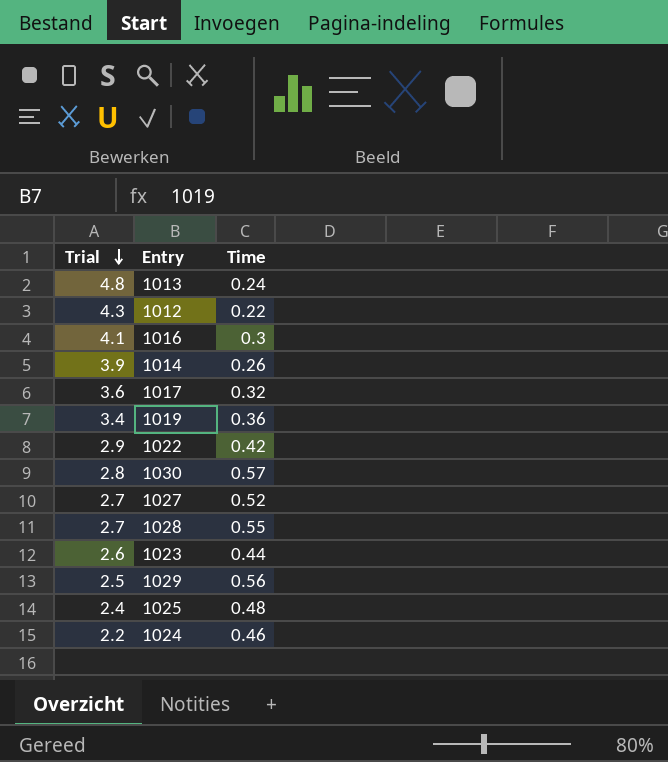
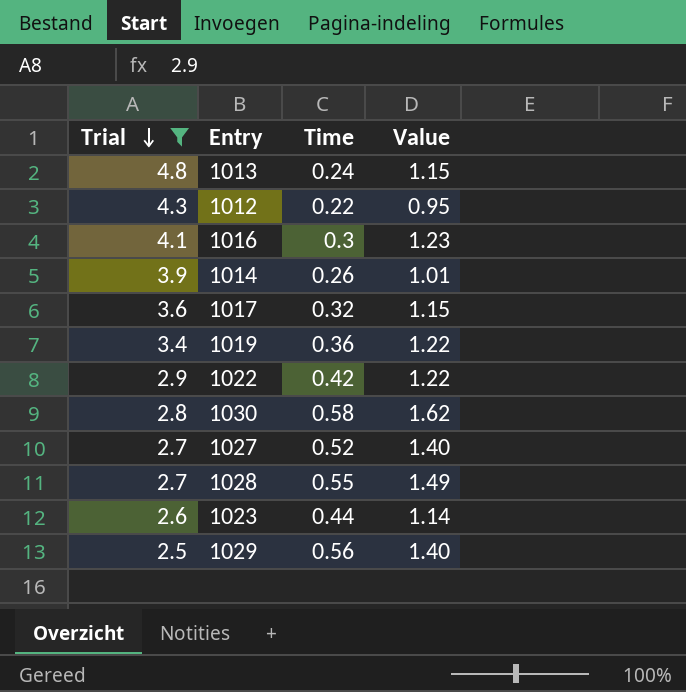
filter: none -> Trial >= 2.5
column Value | formula: none -> [Trial] * [Time]
1030 | Time: 0.57 -> 0.58

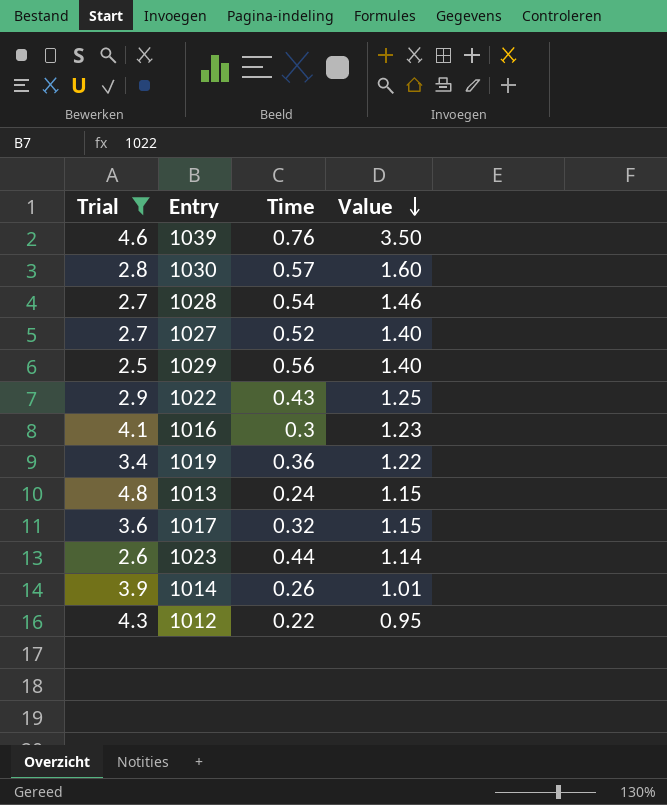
row order: Trial descending -> Value descending
row 1039: none -> 4.6 | 0.76 | 3.50
1030 | Time: 0.58 -> 0.57
1030 | Value: 1.62 -> 1.60
1028 | Time: 0.55 -> 0.54
1028 | Value: 1.49 -> 1.46
1022 | Time: 0.42 -> 0.43
1022 | Value: 1.22 -> 1.25

